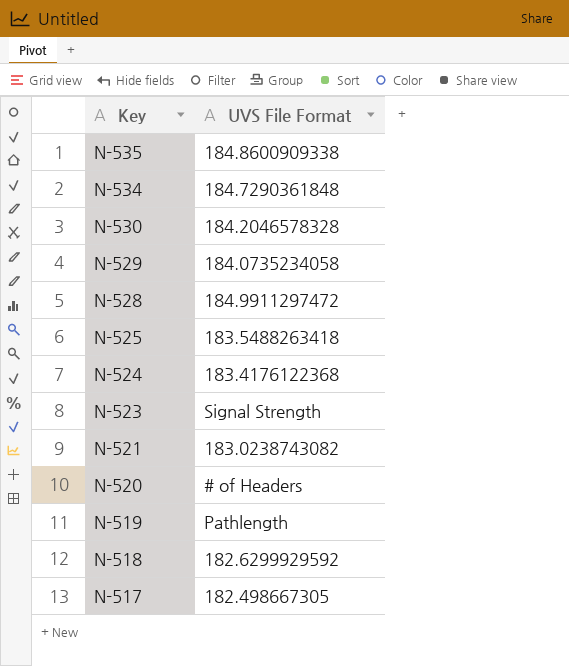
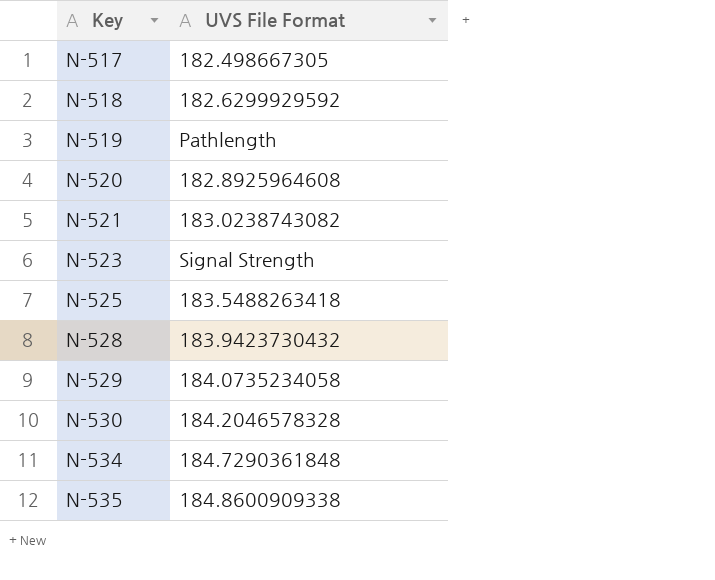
row order: Key descending -> Key ascending
row N-524: 183.4176122368 -> none
N-520 | UVS File Format: # of Headers -> 182.8925964608
N-528 | UVS File Format: 184.9911297472 -> 183.9423730432

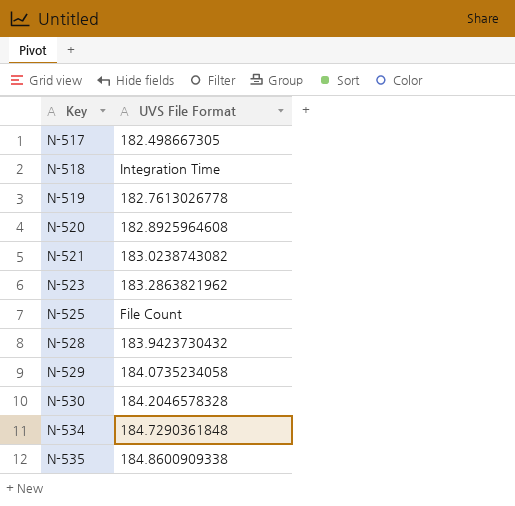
N-518 | UVS File Format: 182.6299929592 -> Integration Time
N-519 | UVS File Format: Pathlength -> 182.7613026778
N-523 | UVS File Format: Signal Strength -> 183.2863821962
N-525 | UVS File Format: 183.5488263418 -> File Count

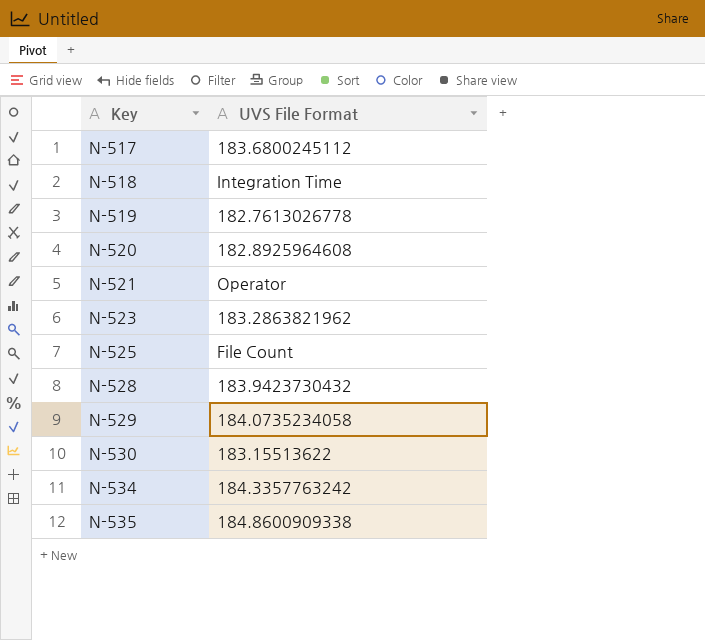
N-517 | UVS File Format: 182.498667305 -> 183.6800245112
N-521 | UVS File Format: 183.0238743082 -> Operator
N-530 | UVS File Format: 184.2046578328 -> 183.15513622
N-534 | UVS File Format: 184.7290361848 -> 184.3357763242

